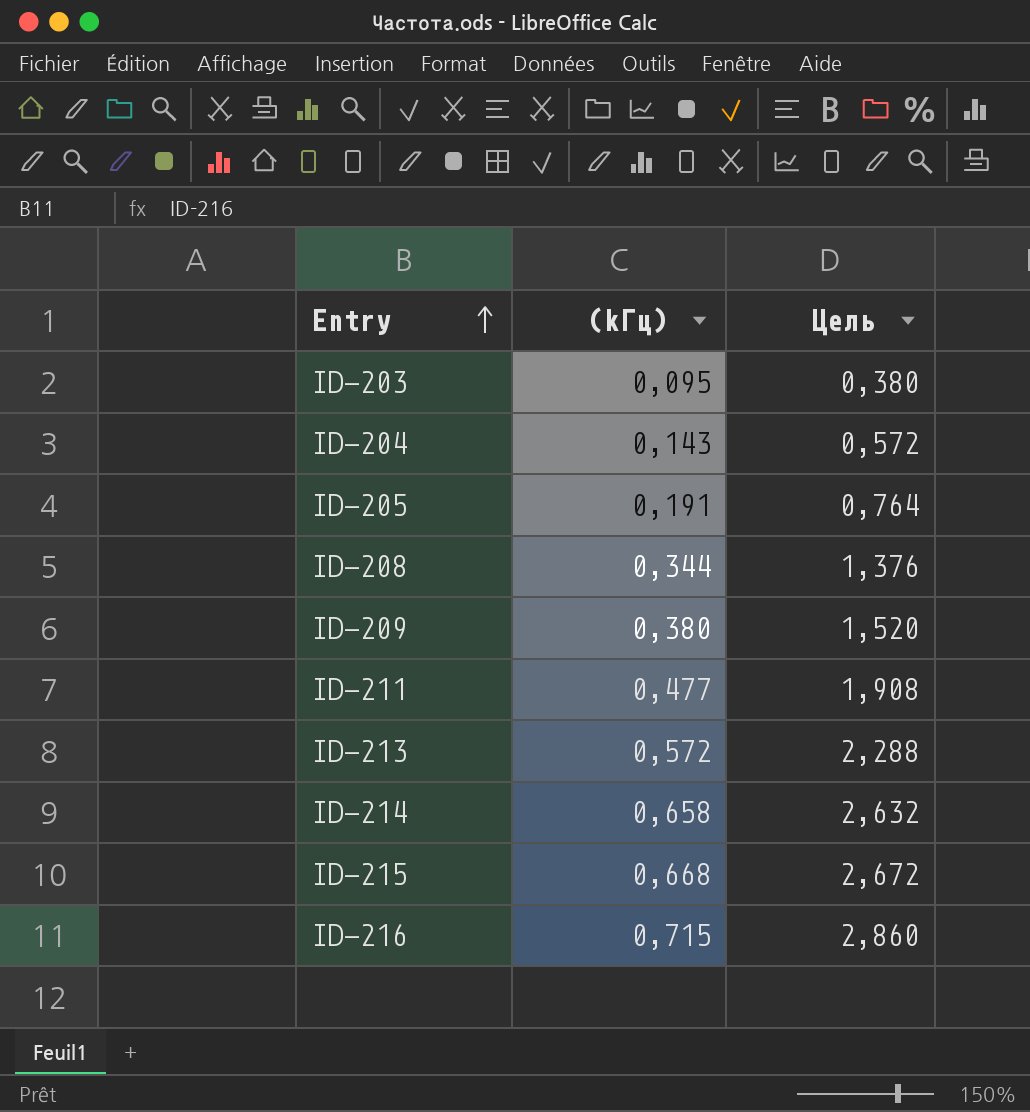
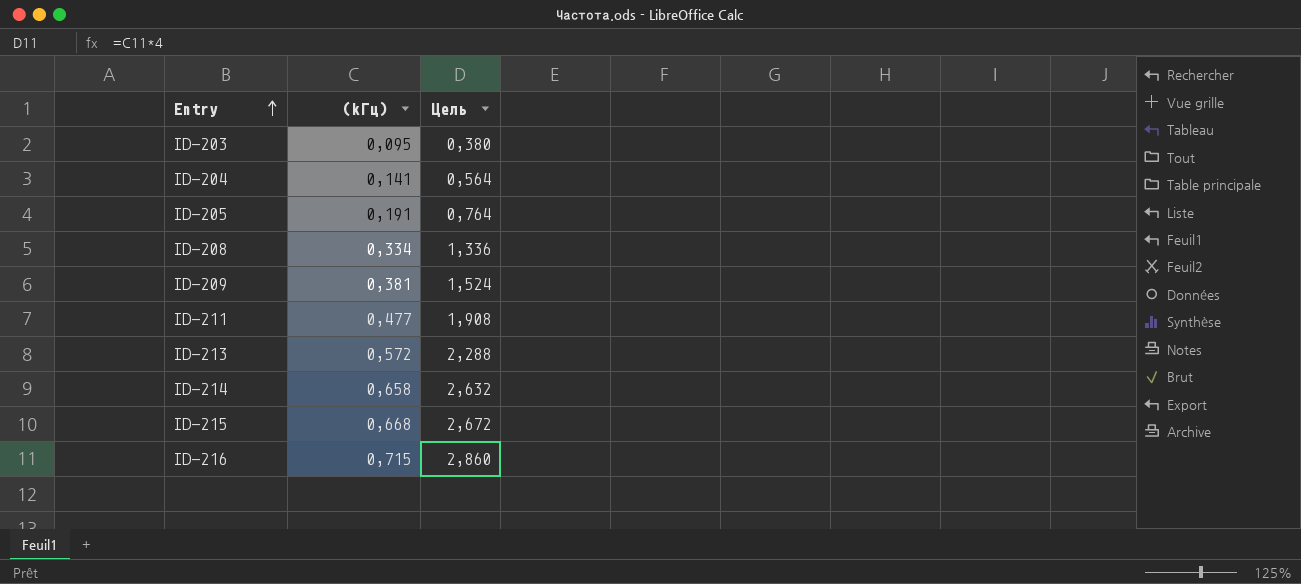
ID-204 | (kГц): 0,143 -> 0,141
ID-204 | Цель: 0,572 -> 0,564
ID-208 | (kГц): 0,344 -> 0,334
ID-208 | Цель: 1,376 -> 1,336
ID-209 | (kГц): 0,380 -> 0,381
ID-209 | Цель: 1,520 -> 1,524

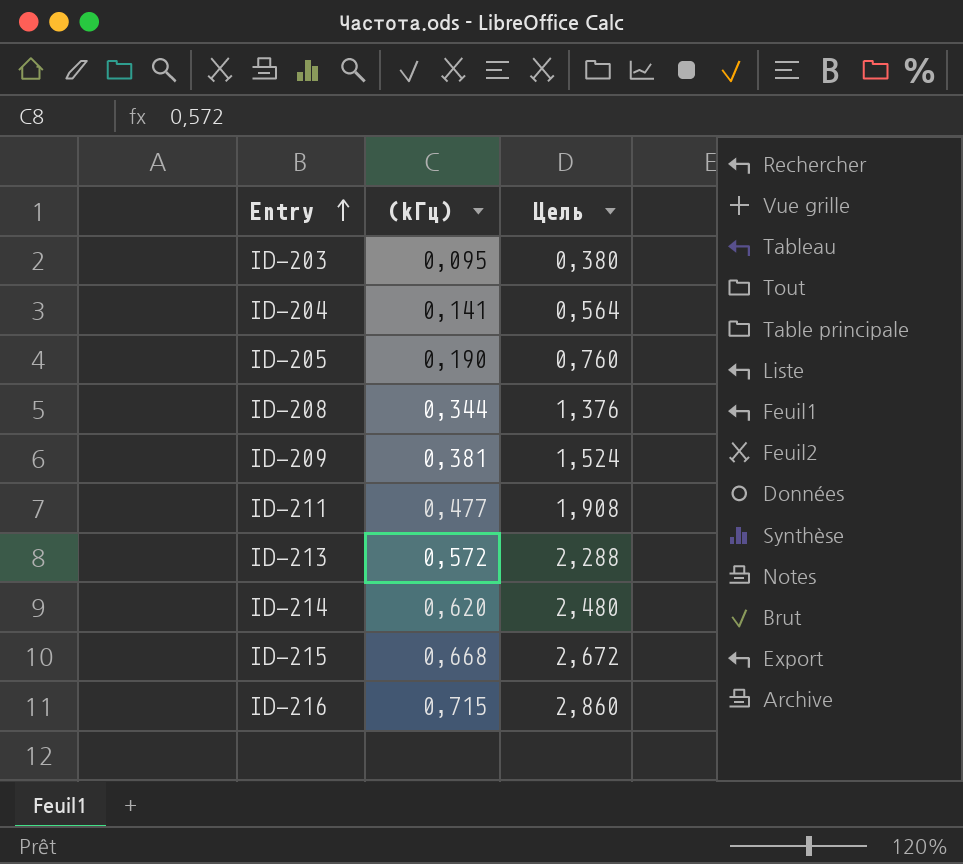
ID-205 | (kГц): 0,191 -> 0,190
ID-205 | Цель: 0,764 -> 0,760
ID-208 | (kГц): 0,334 -> 0,344
ID-208 | Цель: 1,336 -> 1,376
ID-214 | (kГц): 0,658 -> 0,620
ID-214 | Цель: 2,632 -> 2,480

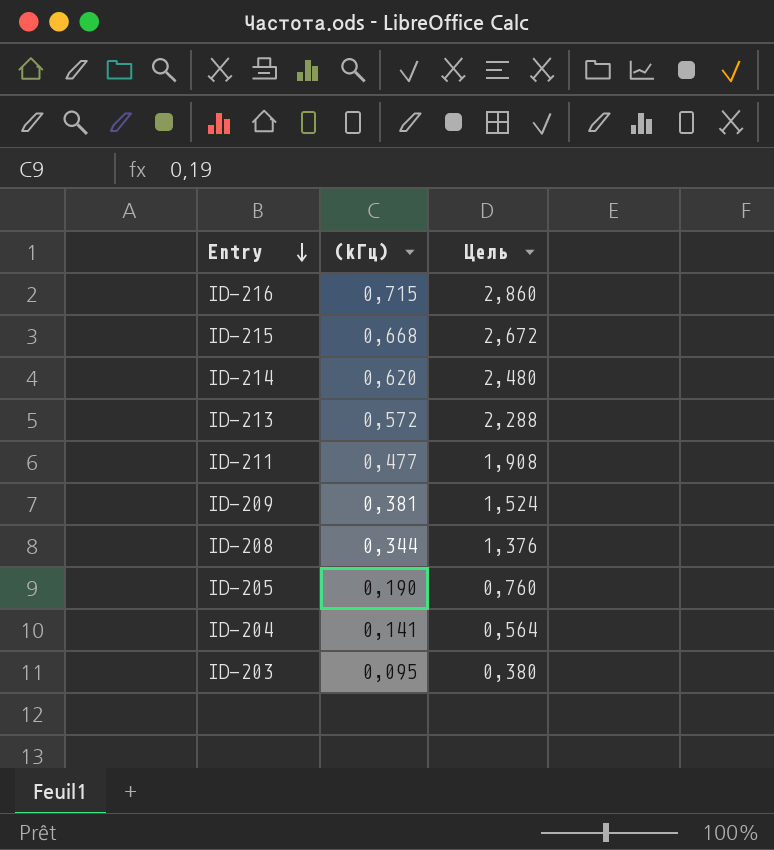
row order: Entry ascending -> Entry descending

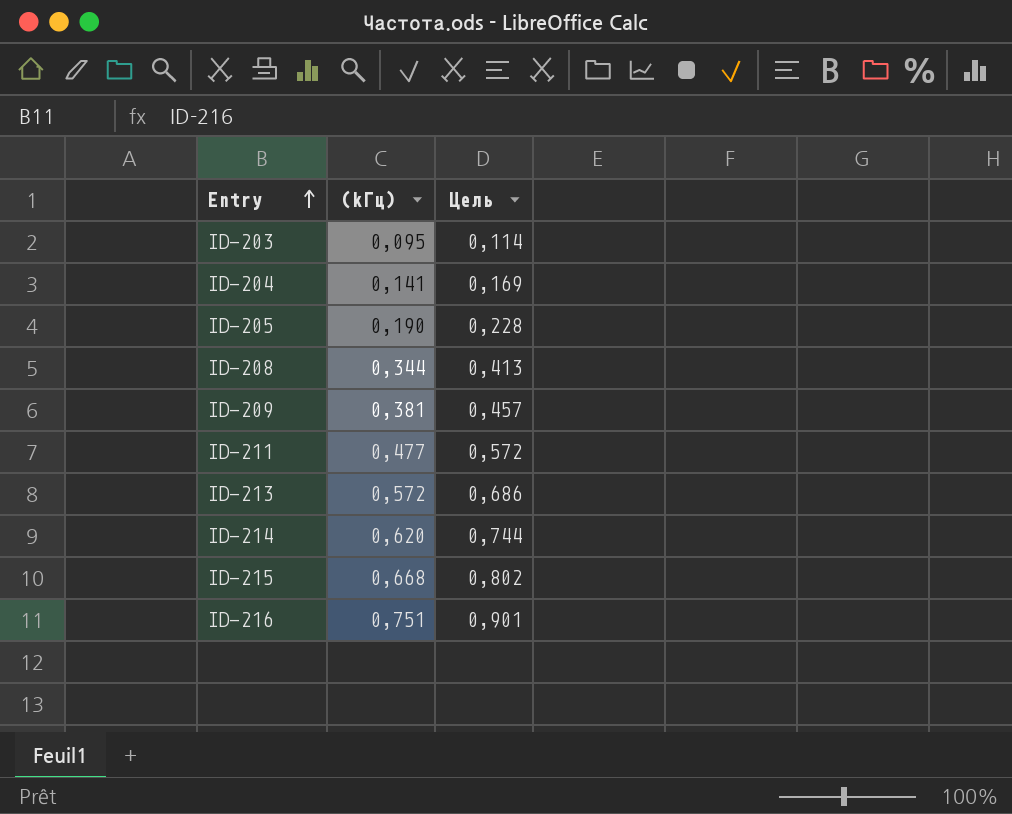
row order: Entry descending -> Entry ascending
column Цель | formula: [(kГц)] * 4 -> [(kГц)] * 1,2
ID-216 | (kГц): 0,715 -> 0,751

